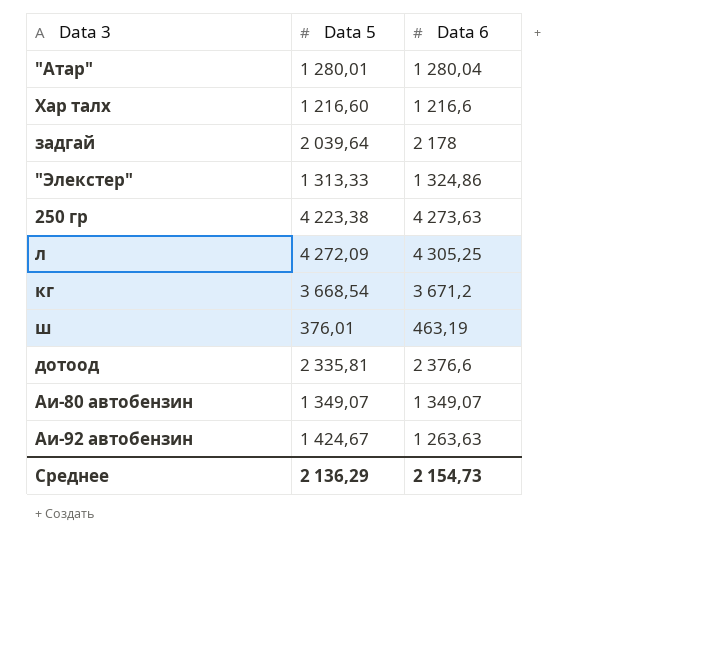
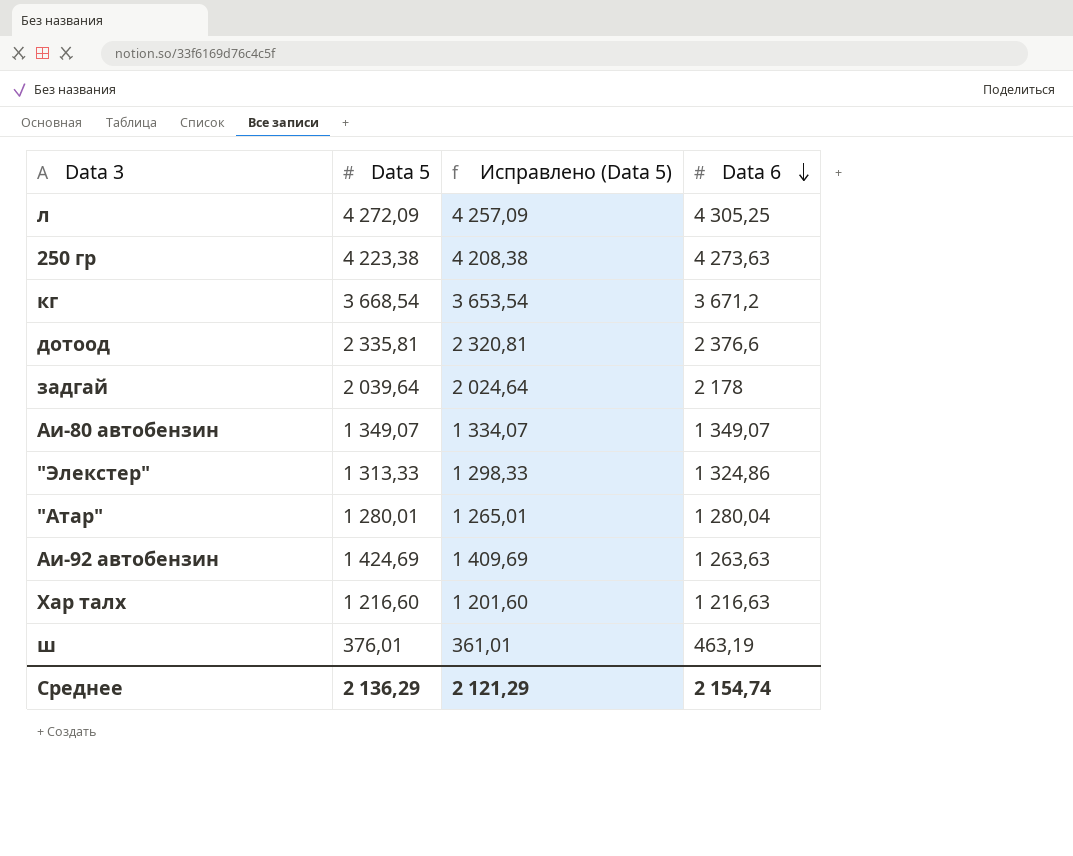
row order: none -> Data 6 descending
column Исправлено (Data 5) | formula: none -> [Data 5] - 15
Аи-92 автобензин | Data 5: 1 424,67 -> 1 424,69
Хар талх | Data 6: 1 216,6 -> 1 216,63
Среднее | Data 6: 2 154,73 -> 2 154,74

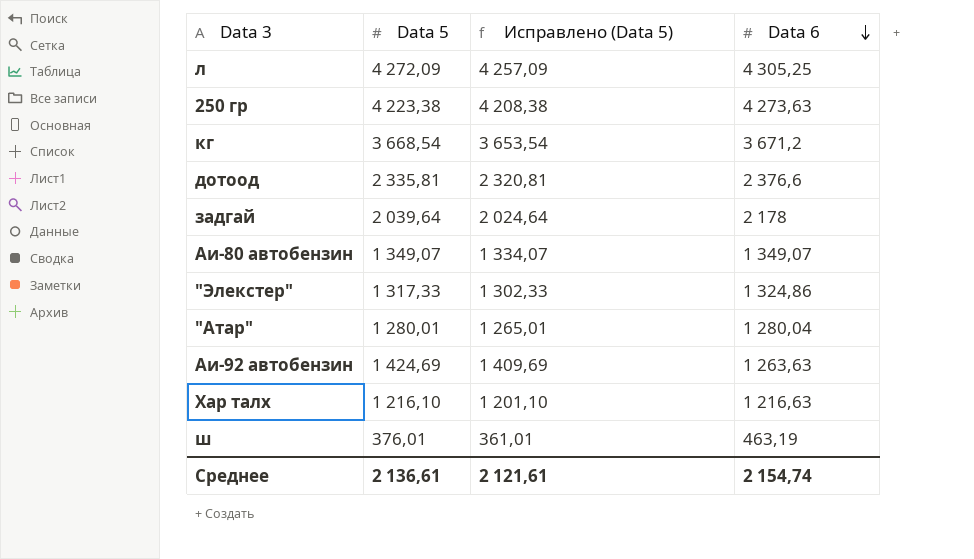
"Элекстер" | Data 5: 1 313,33 -> 1 317,33
"Элекстер" | Исправлено (Data 5): 1 298,33 -> 1 302,33
Хар талх | Data 5: 1 216,60 -> 1 216,10
Хар талх | Исправлено (Data 5): 1 201,60 -> 1 201,10
Среднее | Data 5: 2 136,29 -> 2 136,61
Среднее | Исправлено (Data 5): 2 121,29 -> 2 121,61

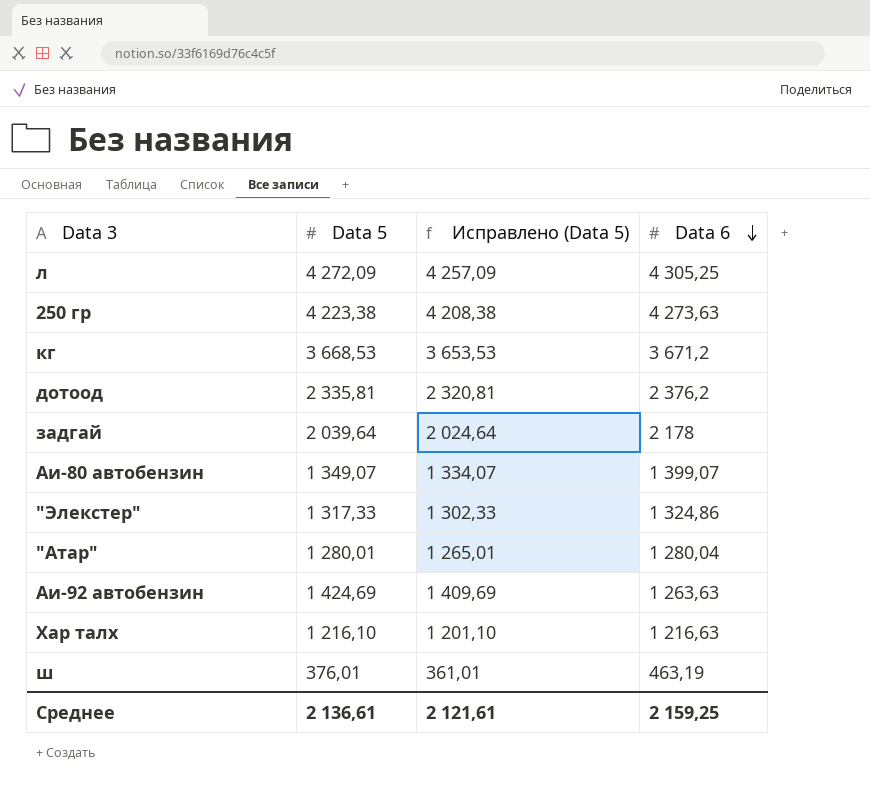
кг | Data 5: 3 668,54 -> 3 668,53
кг | Исправлено (Data 5): 3 653,54 -> 3 653,53
дотоод | Data 6: 2 376,6 -> 2 376,2
Аи-80 автобензин | Data 6: 1 349,07 -> 1 399,07
Среднее | Data 6: 2 154,74 -> 2 159,25

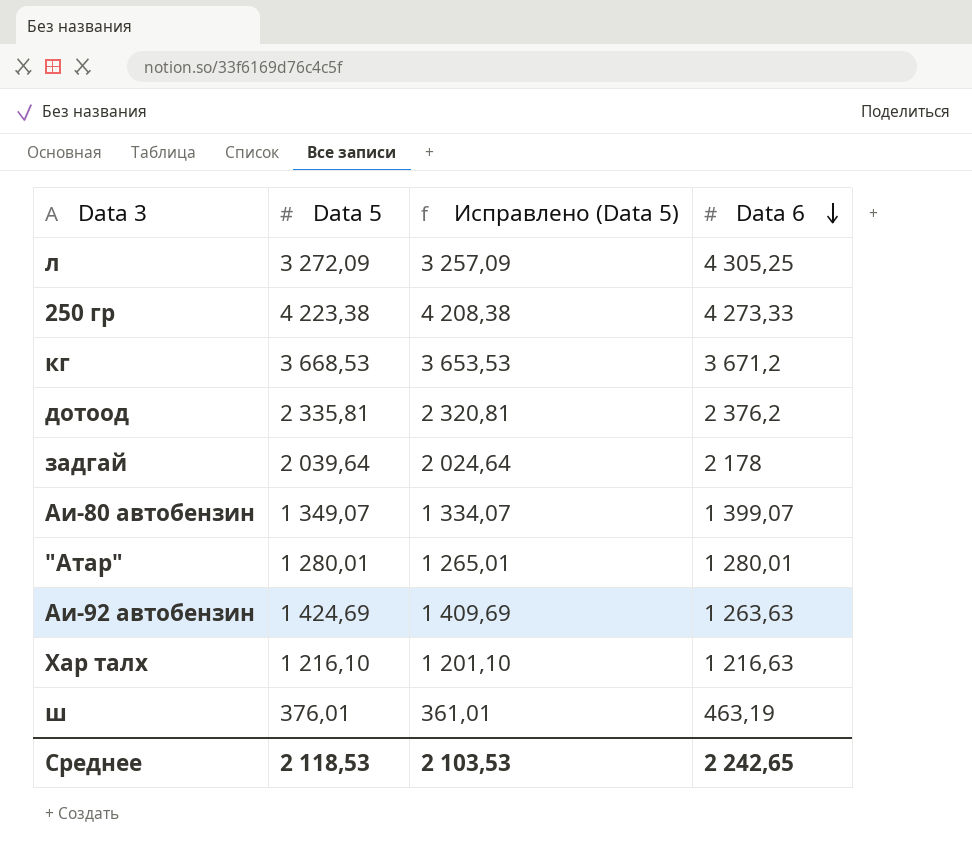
row "Элекстер": 1 317,33 | 1 302,33 | 1 324,86 -> none
л | Data 5: 4 272,09 -> 3 272,09
л | Исправлено (Data 5): 4 257,09 -> 3 257,09
250 гр | Data 6: 4 273,63 -> 4 273,33
"Атар" | Data 6: 1 280,04 -> 1 280,01
Среднее | Data 5: 2 136,61 -> 2 118,53
Среднее | Исправлено (Data 5): 2 121,61 -> 2 103,53
Среднее | Data 6: 2 159,25 -> 2 242,65

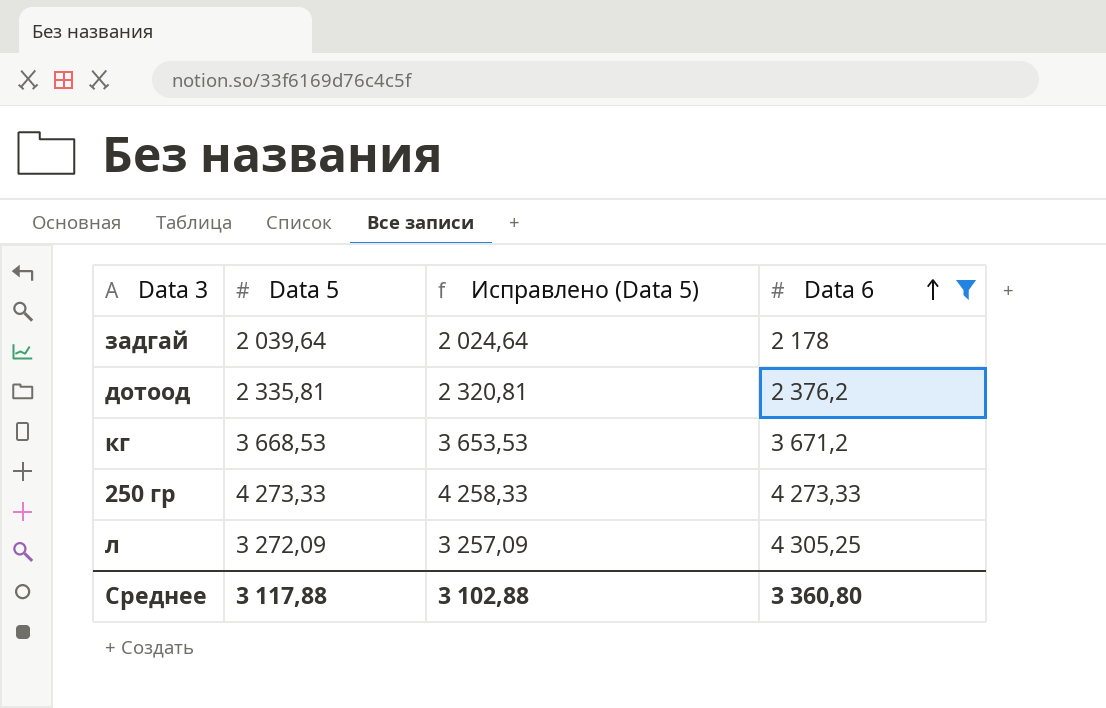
filter: none -> Data 6 >= 2 178
row order: Data 6 descending -> Data 6 ascending
250 гр | Data 5: 4 223,38 -> 4 273,33
250 гр | Исправлено (Data 5): 4 208,38 -> 4 258,33
Среднее | Data 5: 2 118,53 -> 3 117,88
Среднее | Исправлено (Data 5): 2 103,53 -> 3 102,88
Среднее | Data 6: 2 242,65 -> 3 360,80

